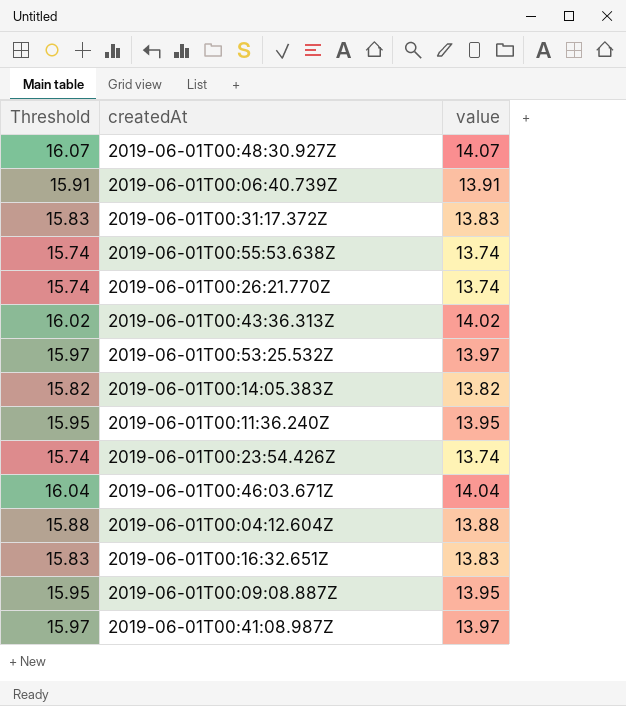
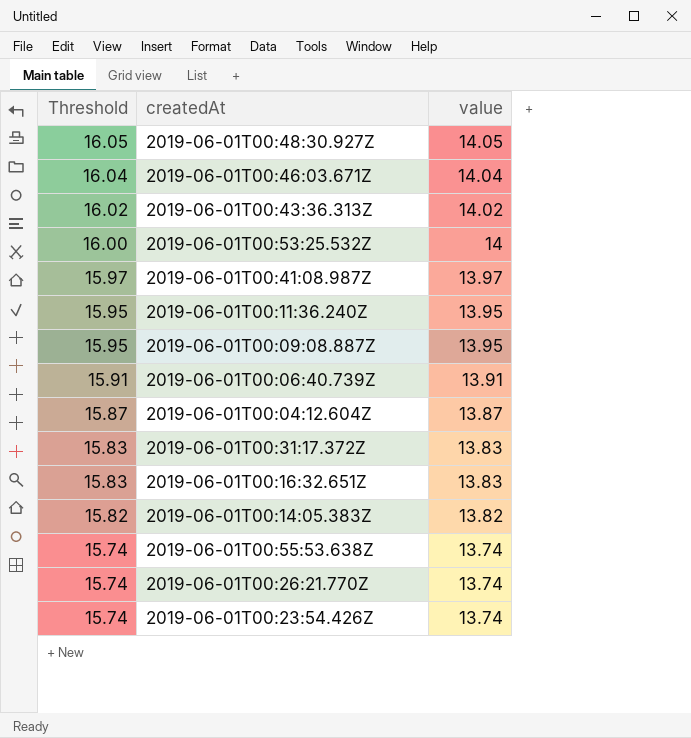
row order: none -> Threshold descending
2019-06-01T00:48:30.927Z | Threshold: 16.07 -> 16.05
2019-06-01T00:48:30.927Z | value: 14.07 -> 14.05
2019-06-01T00:53:25.532Z | Threshold: 15.97 -> 16.00
2019-06-01T00:53:25.532Z | value: 13.97 -> 14
2019-06-01T00:04:12.604Z | Threshold: 15.88 -> 15.87
2019-06-01T00:04:12.604Z | value: 13.88 -> 13.87

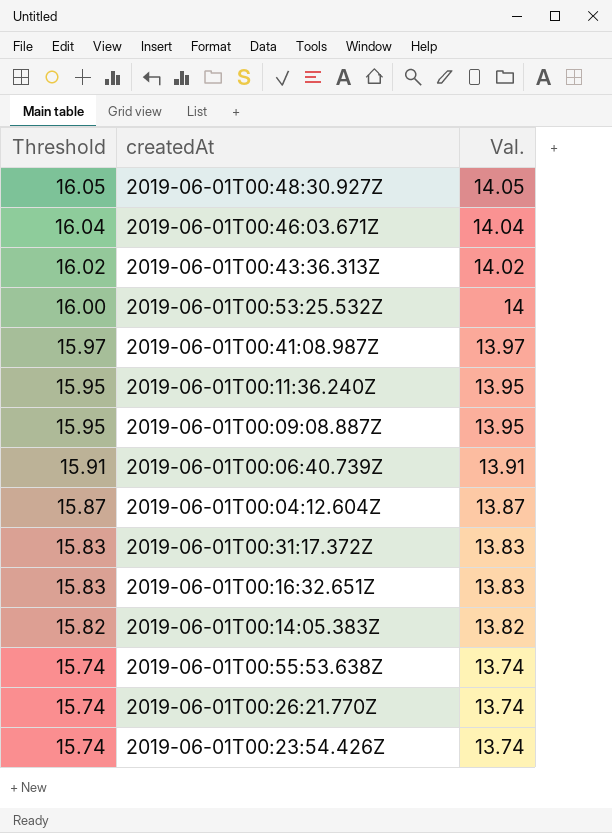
column name: value -> Val.

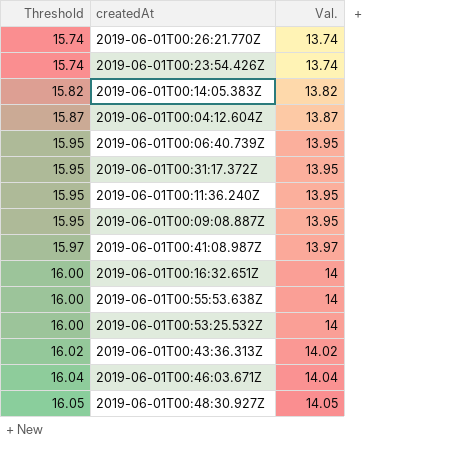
row order: Threshold descending -> Threshold ascending
2019-06-01T00:06:40.739Z | Threshold: 15.91 -> 15.95
2019-06-01T00:06:40.739Z | Val.: 13.91 -> 13.95
2019-06-01T00:31:17.372Z | Threshold: 15.83 -> 15.95
2019-06-01T00:31:17.372Z | Val.: 13.83 -> 13.95
2019-06-01T00:16:32.651Z | Threshold: 15.83 -> 16.00
2019-06-01T00:16:32.651Z | Val.: 13.83 -> 14
2019-06-01T00:55:53.638Z | Threshold: 15.74 -> 16.00
2019-06-01T00:55:53.638Z | Val.: 13.74 -> 14

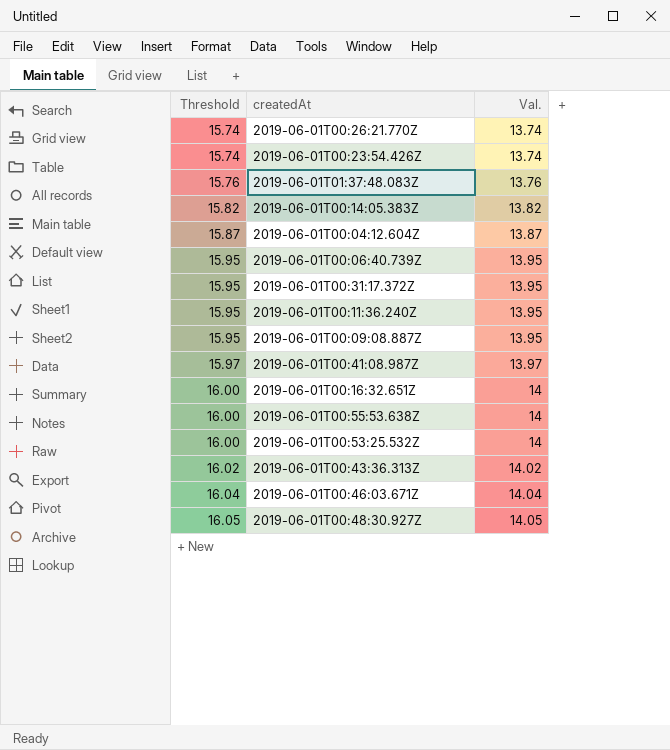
row 2019-06-01T01:37:48.083Z: none -> 15.76 | 13.76

